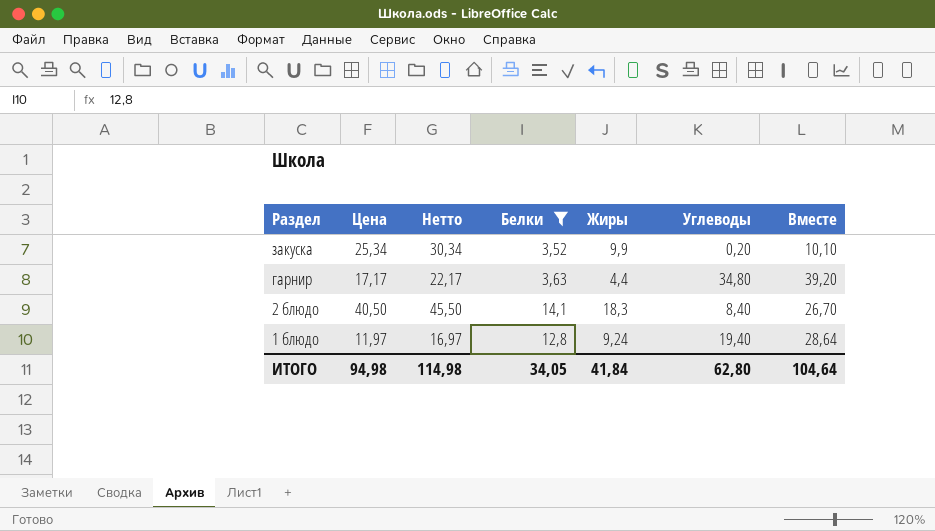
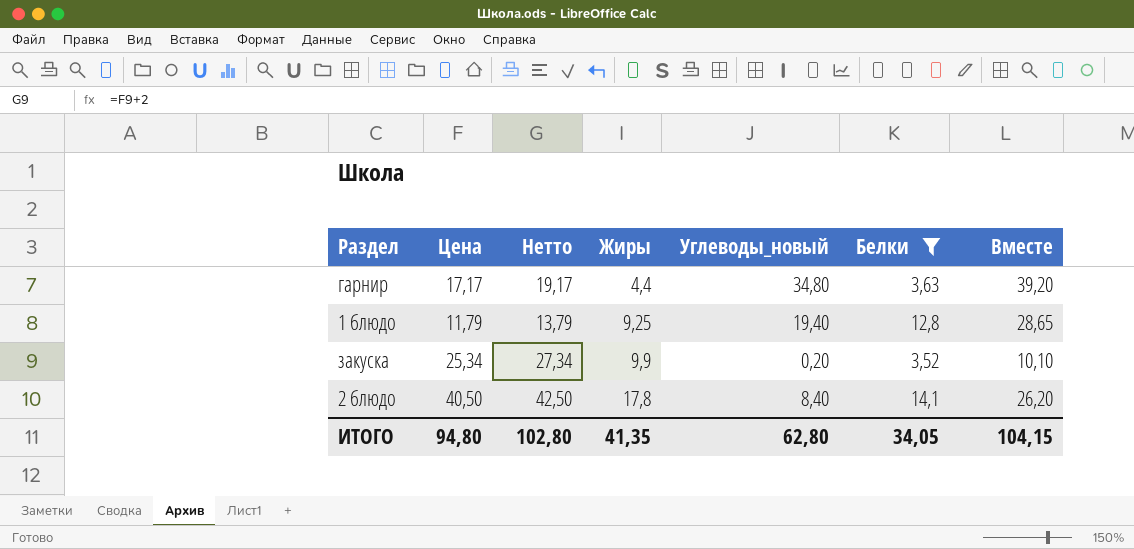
row order: Раздел descending -> Жиры ascending
column Нетто | formula: [Цена] + 5 -> [Цена] + 2
column name: Углеводы -> Углеводы_новый
column Белки | position: 4 -> 6
1 блюдо | Цена: 11,97 -> 11,79
1 блюдо | Жиры: 9,24 -> 9,25
1 блюдо | Вместе: 28,64 -> 28,65
2 блюдо | Жиры: 18,3 -> 17,8
2 блюдо | Вместе: 26,70 -> 26,20
ИТОГО | Цена: 94,98 -> 94,80
ИТОГО | Нетто: 114,98 -> 102,80
ИТОГО | Жиры: 41,84 -> 41,35
ИТОГО | Вместе: 104,64 -> 104,15

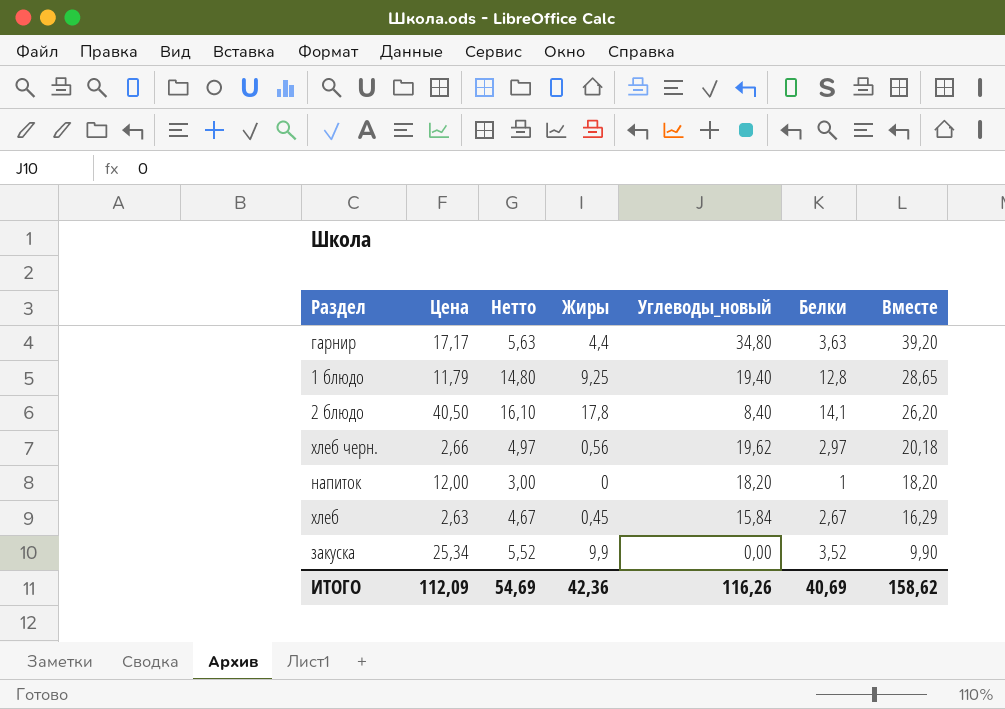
filter: Белки >= 3,52 -> none
row order: Жиры ascending -> Вместе descending
column Нетто | formula: [Цена] + 2 -> [Белки] + 2
закуска | Углеводы_новый: 0,20 -> 0,00
закуска | Вместе: 10,10 -> 9,90
ИТОГО | Цена: 94,80 -> 112,09
ИТОГО | Нетто: 102,80 -> 54,69
ИТОГО | Жиры: 41,35 -> 42,36
ИТОГО | Углеводы_новый: 62,80 -> 116,26
ИТОГО | Белки: 34,05 -> 40,69
ИТОГО | Вместе: 104,15 -> 158,62

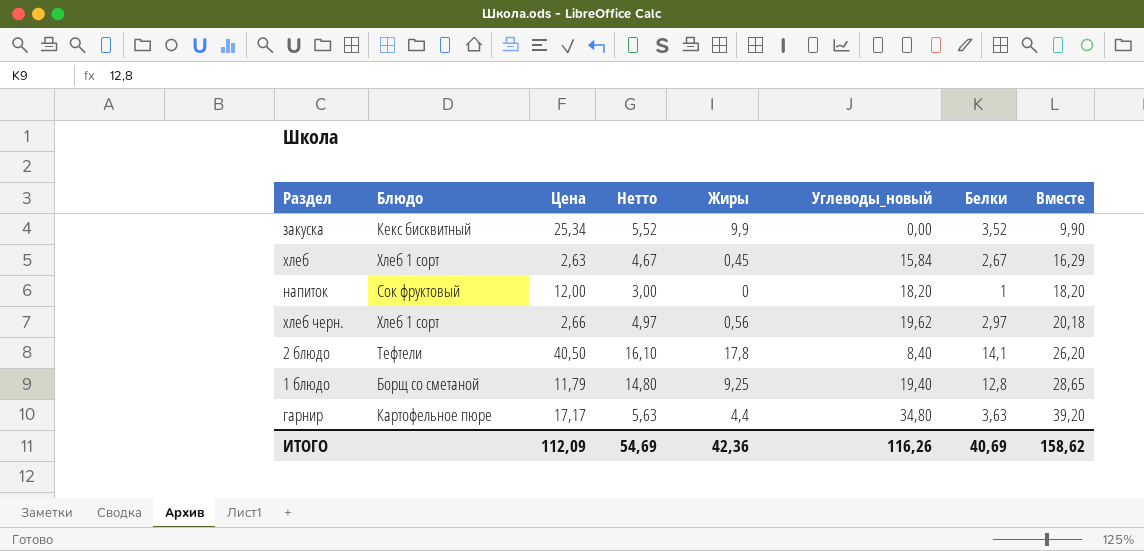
row order: Вместе descending -> Вместе ascending
column Блюдо | position: none -> 2

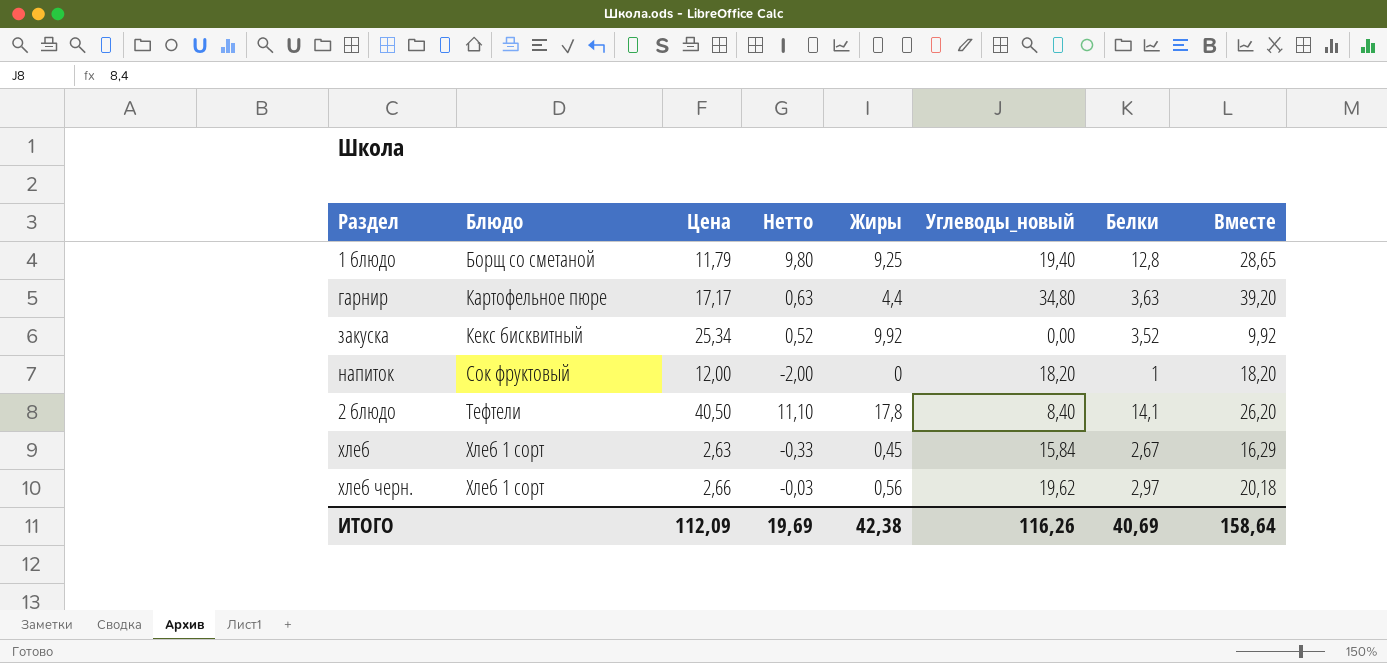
row order: Вместе ascending -> Блюдо ascending
column Нетто | formula: [Белки] + 2 -> [Белки] - 3
закуска | Жиры: 9,9 -> 9,92
закуска | Вместе: 9,90 -> 9,92
ИТОГО | Нетто: 54,69 -> 19,69
ИТОГО | Жиры: 42,36 -> 42,38
ИТОГО | Вместе: 158,62 -> 158,64

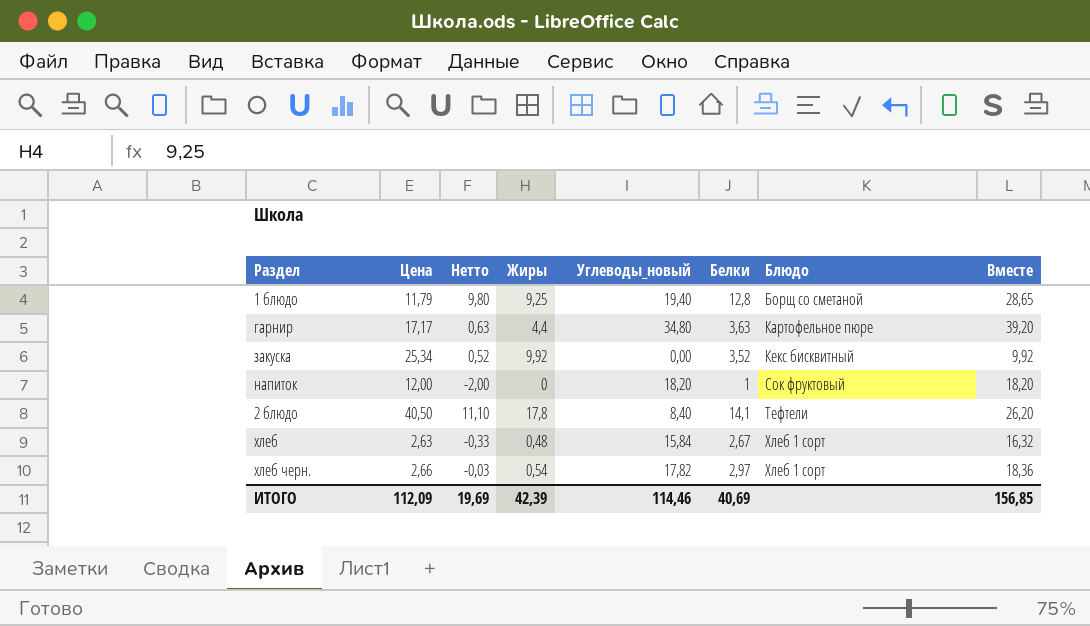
column Блюдо | position: 2 -> 7
хлеб | Жиры: 0,45 -> 0,48
хлеб | Вместе: 16,29 -> 16,32
хлеб черн. | Жиры: 0,56 -> 0,54
хлеб черн. | Углеводы_новый: 19,62 -> 17,82
хлеб черн. | Вместе: 20,18 -> 18,36
ИТОГО | Жиры: 42,38 -> 42,39
ИТОГО | Углеводы_новый: 116,26 -> 114,46
ИТОГО | Вместе: 158,64 -> 156,85

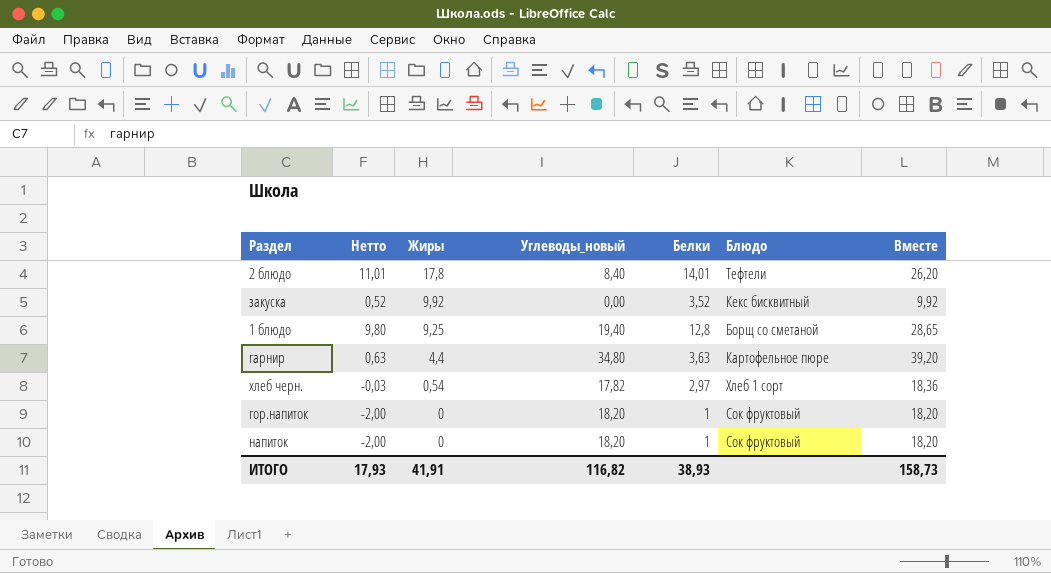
row order: Блюдо ascending -> Жиры descending
column Цена | position: 2 -> none
row хлеб: 2,63 | -0,33 | 0,48 | 15,84 | 2,67 | Хлеб 1 сорт | 16,32 -> none
2 блюдо | Нетто: 11,10 -> 11,01
2 блюдо | Белки: 14,1 -> 14,01
row гор.напиток: none -> -2,00 | 0 | 18,20 | 1 | Сок фруктовый | 18,20
ИТОГО | Нетто: 19,69 -> 17,93
ИТОГО | Жиры: 42,39 -> 41,91
ИТОГО | Углеводы_новый: 114,46 -> 116,82
ИТОГО | Белки: 40,69 -> 38,93
ИТОГО | Вместе: 156,85 -> 158,73

